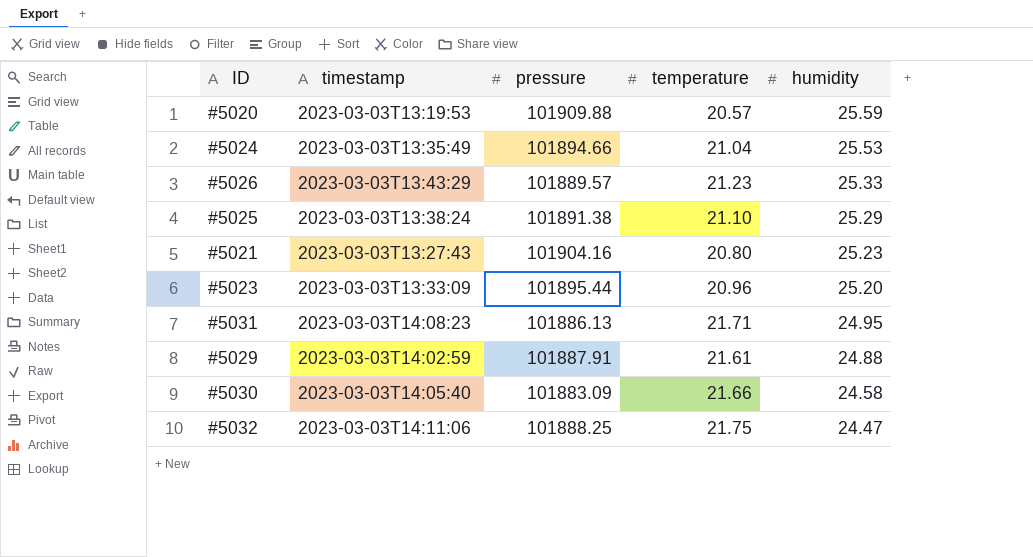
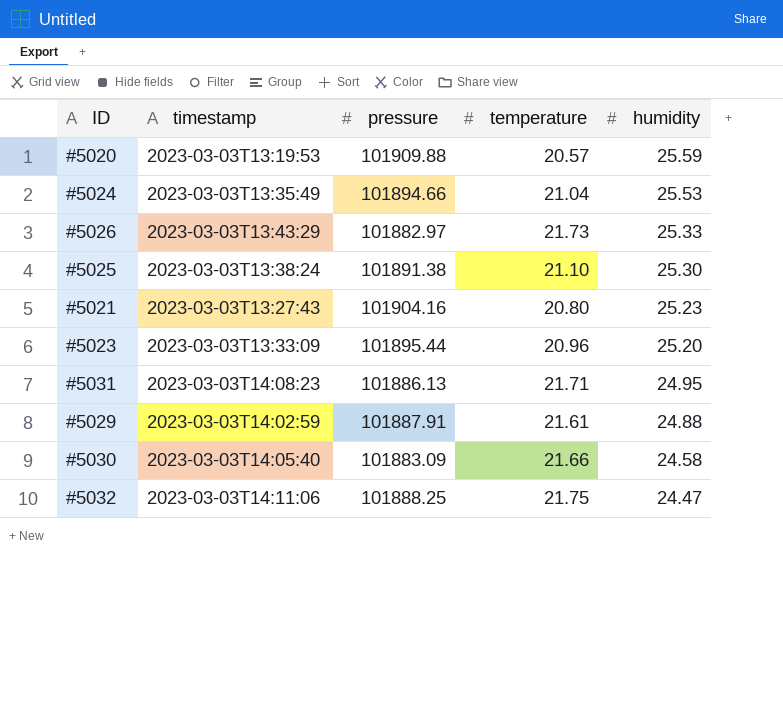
#5026 | pressure: 101889.57 -> 101882.97
#5026 | temperature: 21.23 -> 21.73
#5025 | humidity: 25.29 -> 25.30

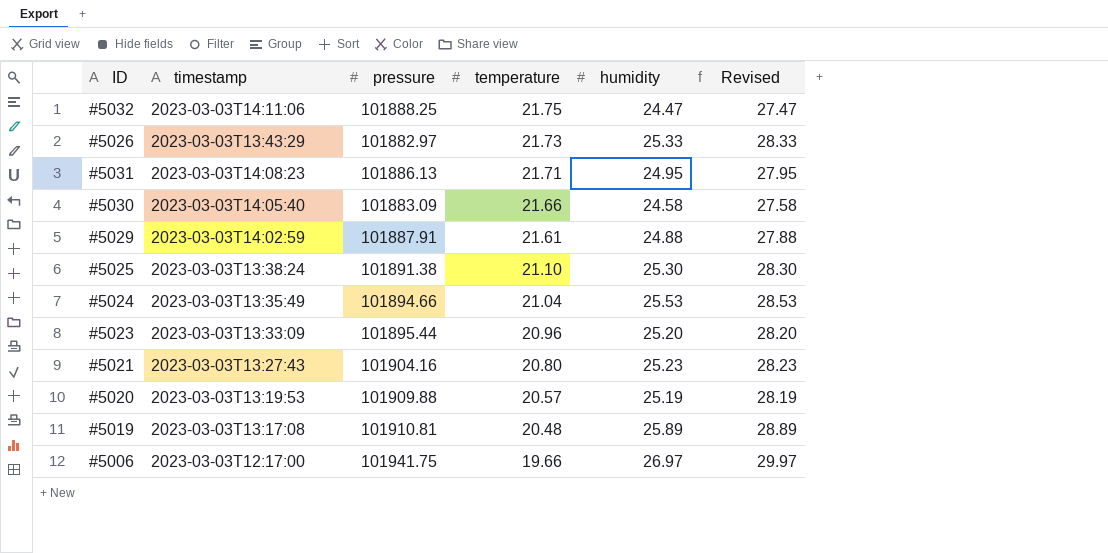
row order: humidity descending -> temperature descending
column Revised | formula: none -> [humidity] + 3
#5020 | humidity: 25.59 -> 25.19
row #5019: none -> 2023-03-03T13:17:08 | 101910.81 | 20.48 | 25.89 | 28.89
row #5006: none -> 2023-03-03T12:17:00 | 101941.75 | 19.66 | 26.97 | 29.97

